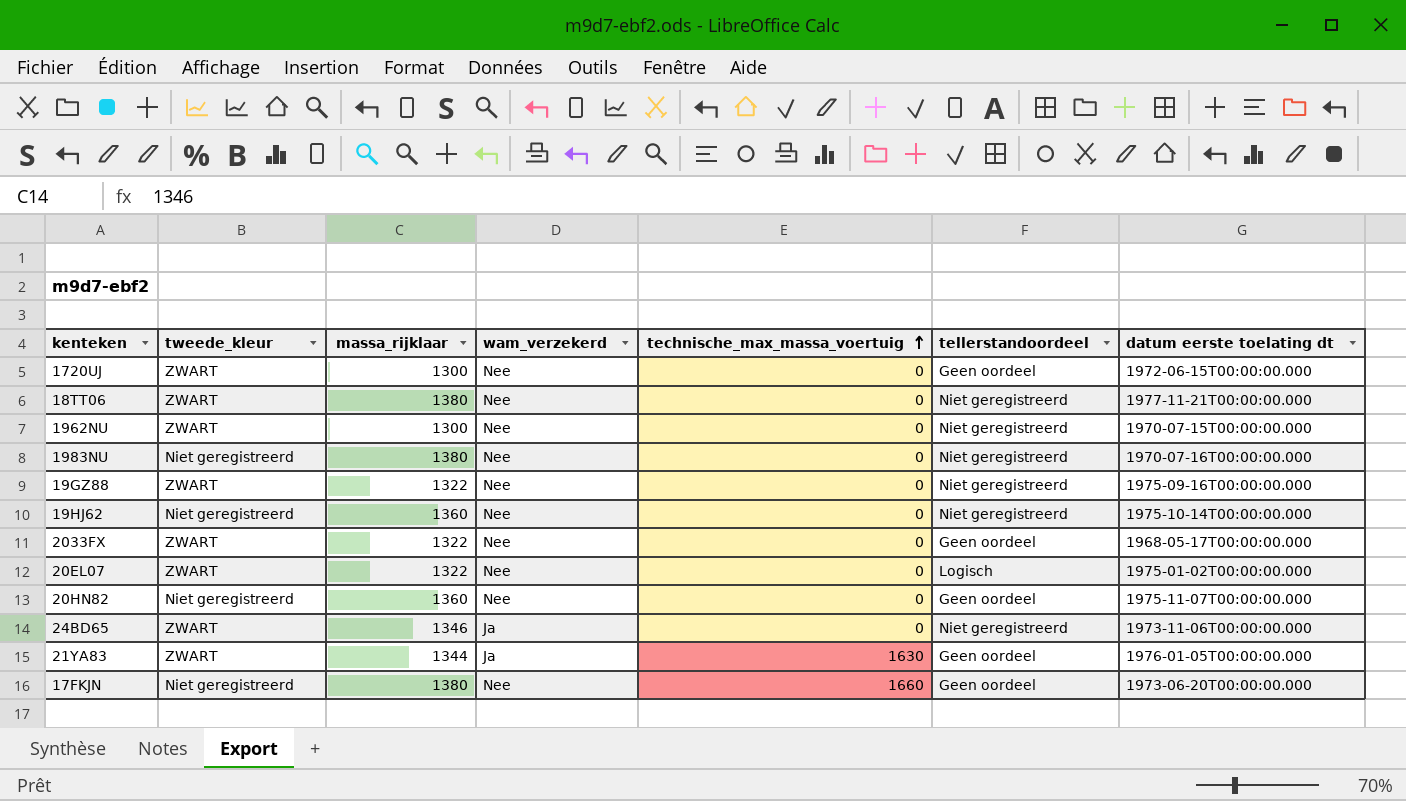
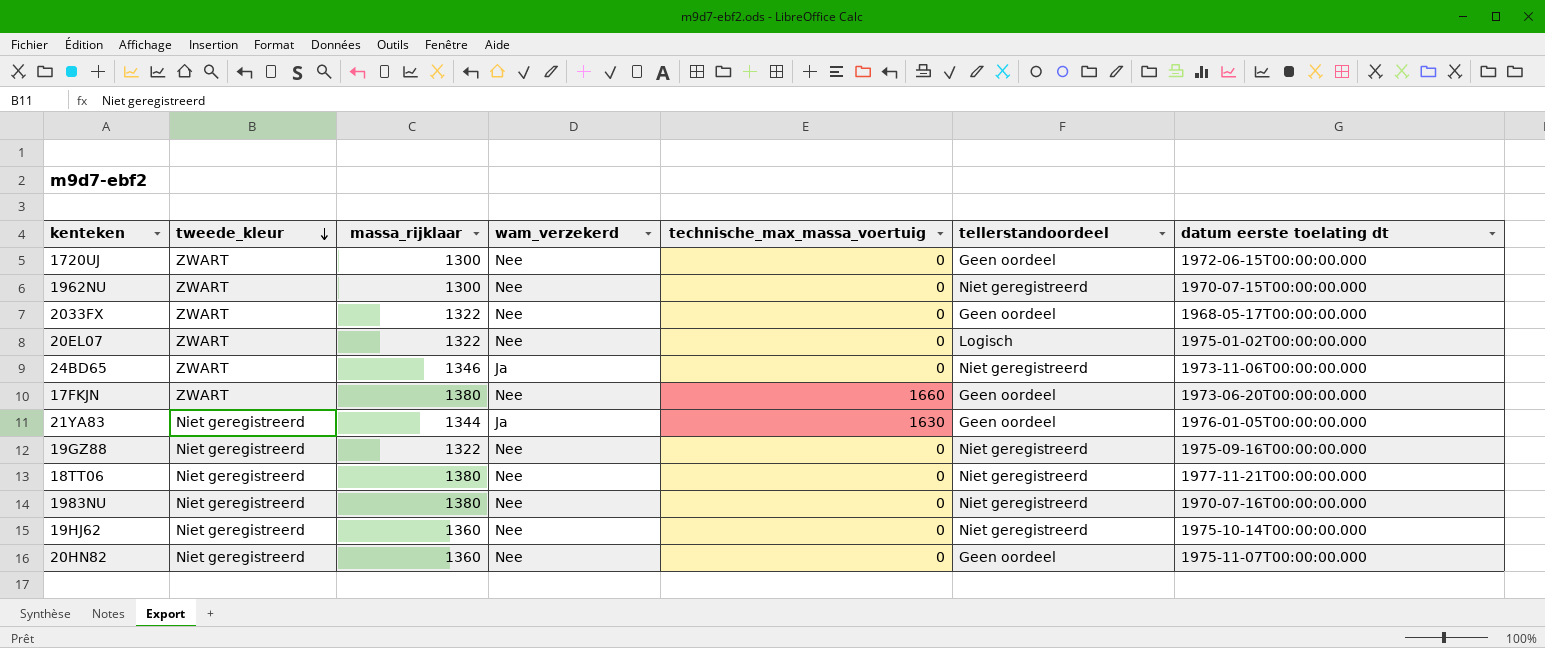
row order: technische_max_massa_voertuig ascending -> tweede_kleur descending
17FKJN | tweede_kleur: Niet geregistreerd -> ZWART
21YA83 | tweede_kleur: ZWART -> Niet geregistreerd
19GZ88 | tweede_kleur: ZWART -> Niet geregistreerd
18TT06 | tweede_kleur: ZWART -> Niet geregistreerd

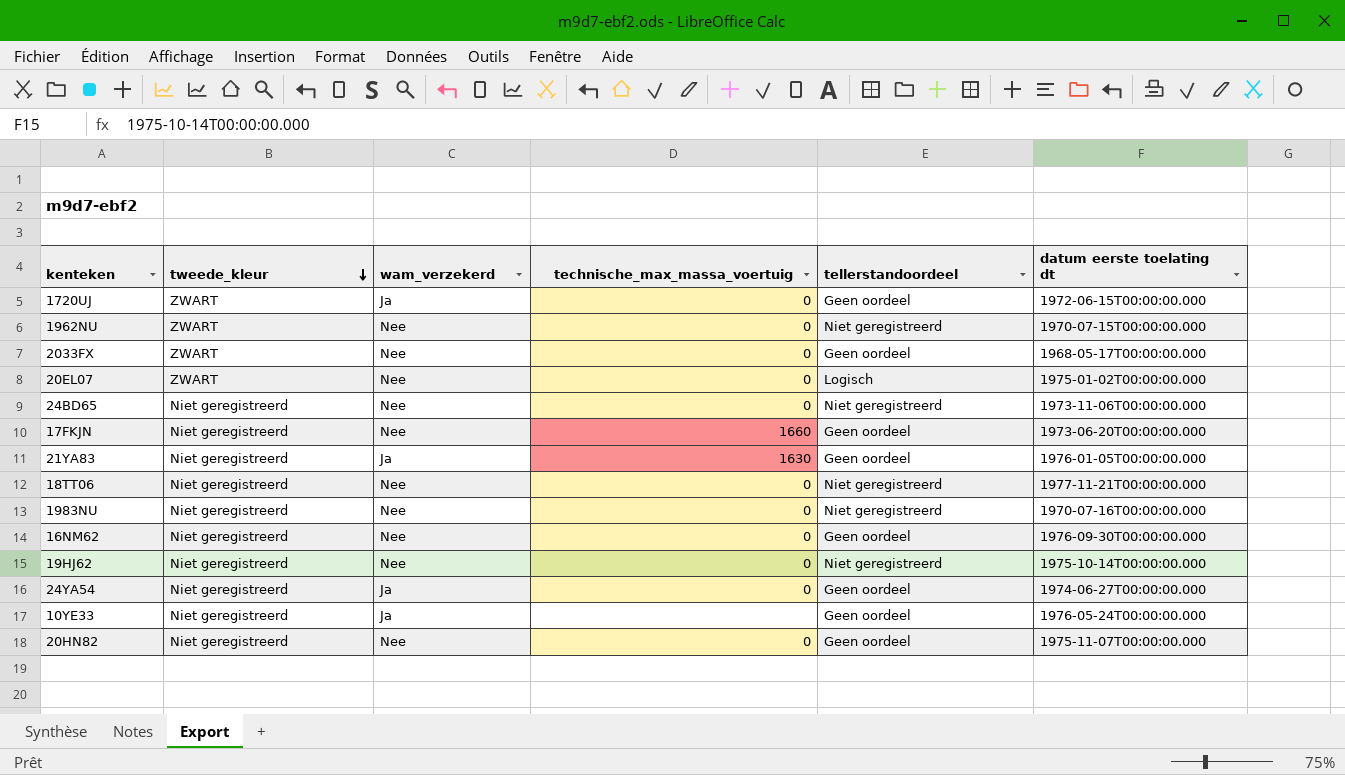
column massa_rijklaar | position: 3 -> none
row 19GZ88: Niet geregistreerd | 1322 | Nee | 0 | Niet geregistreerd | 1975-09-16T00:00:00.000 -> none
1720UJ | wam_verzekerd: Nee -> Ja
24BD65 | tweede_kleur: ZWART -> Niet geregistreerd
24BD65 | wam_verzekerd: Ja -> Nee
17FKJN | tweede_kleur: ZWART -> Niet geregistreerd
row 16NM62: none -> Niet geregistreerd | Nee | 0 | Geen oordeel | 1976-09-30T00:00:00.000
row 24YA54: none -> Niet geregistreerd | Ja | 0 | Geen oordeel | 1974-06-27T00:00:00.000
row 10YE33: none -> Niet geregistreerd | Ja | none | Geen oordeel | 1976-05-24T00:00:00.000

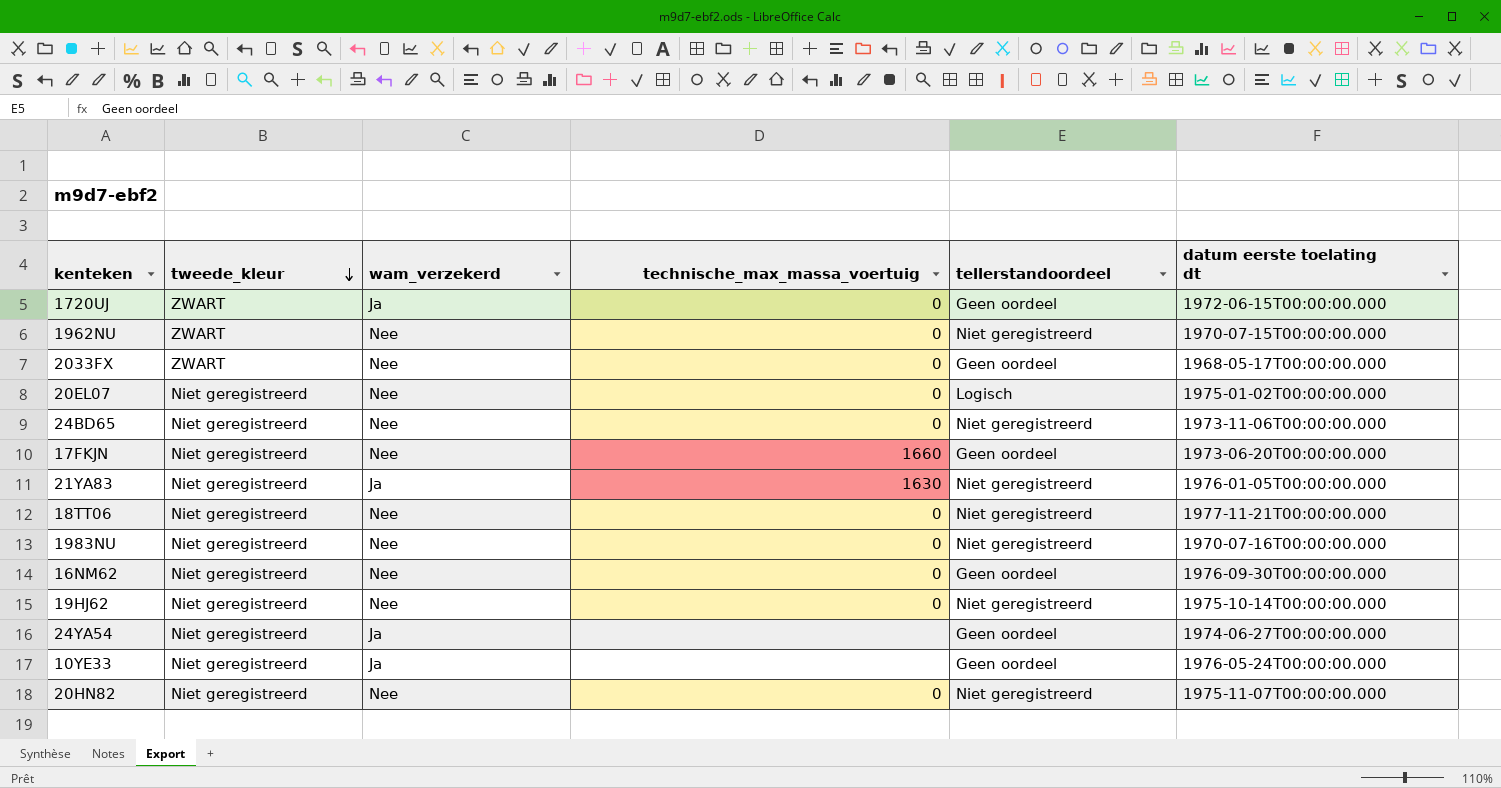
20EL07 | tweede_kleur: ZWART -> Niet geregistreerd
21YA83 | tellerstandoordeel: Geen oordeel -> Niet geregistreerd
24YA54 | technische_max_massa_voertuig: 0 -> none
20HN82 | tellerstandoordeel: Geen oordeel -> Niet geregistreerd

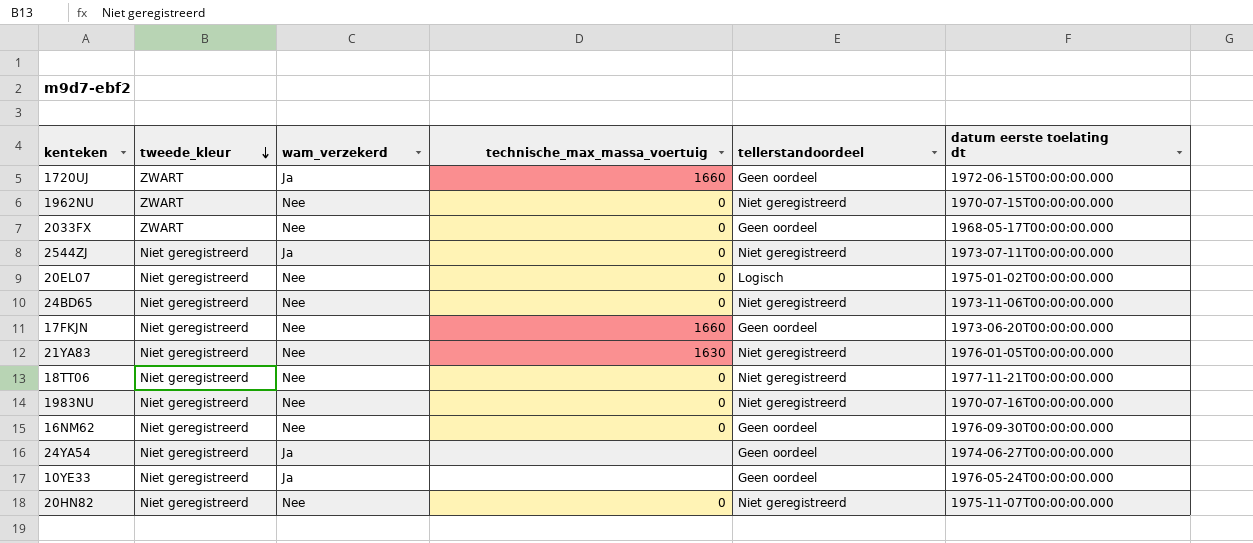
row 19HJ62: Niet geregistreerd | Nee | 0 | Niet geregistreerd | 1975-10-14T00:00:00.000 -> none
1720UJ | technische_max_massa_voertuig: 0 -> 1660
row 2544ZJ: none -> Niet geregistreerd | Ja | 0 | Niet geregistreerd | 1973-07-11T00:00:00.000
21YA83 | wam_verzekerd: Ja -> Nee

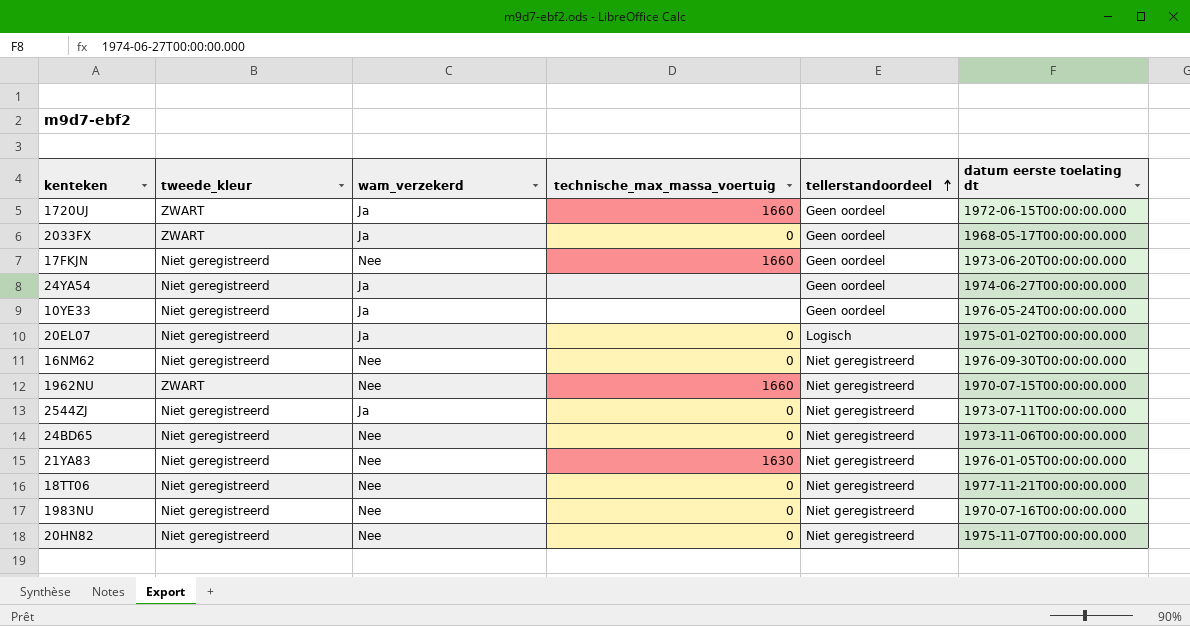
row order: tweede_kleur descending -> tellerstandoordeel ascending
2033FX | wam_verzekerd: Nee -> Ja
20EL07 | wam_verzekerd: Nee -> Ja
16NM62 | tellerstandoordeel: Geen oordeel -> Niet geregistreerd
1962NU | technische_max_massa_voertuig: 0 -> 1660

